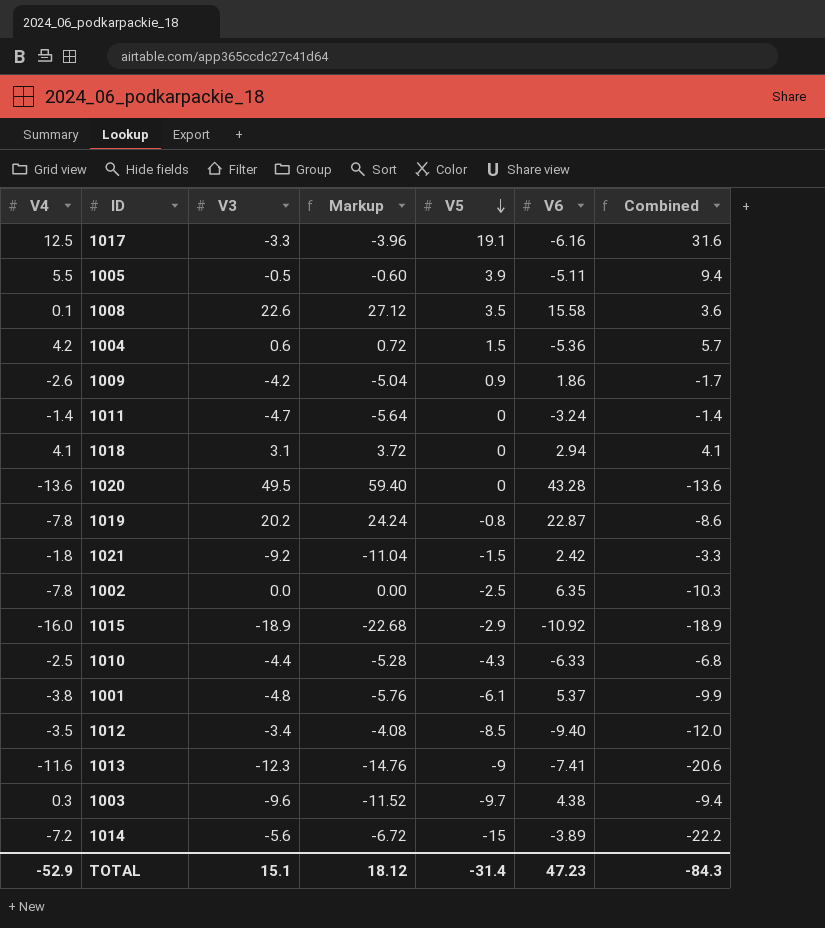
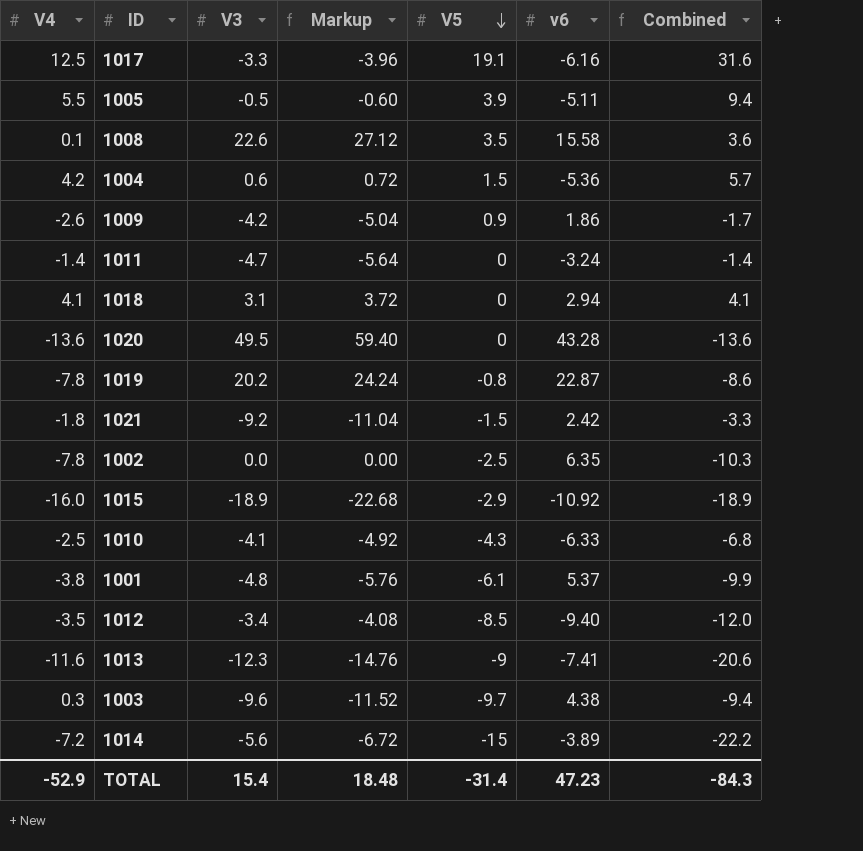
column name: V6 -> v6
1010 | V3: -4.4 -> -4.1
1010 | Markup: -5.28 -> -4.92
TOTAL | V3: 15.1 -> 15.4
TOTAL | Markup: 18.12 -> 18.48

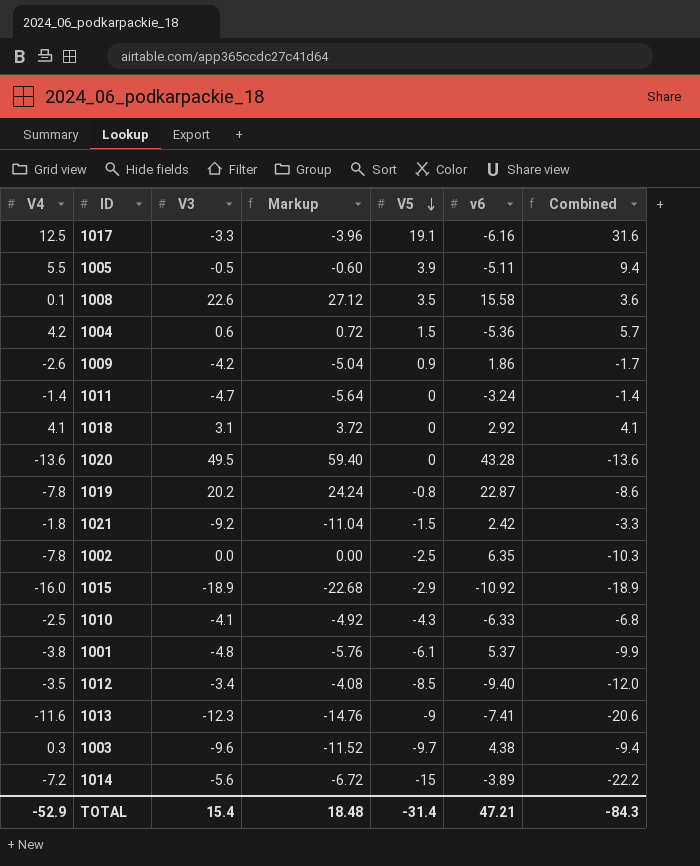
1018 | v6: 2.94 -> 2.92
TOTAL | v6: 47.23 -> 47.21

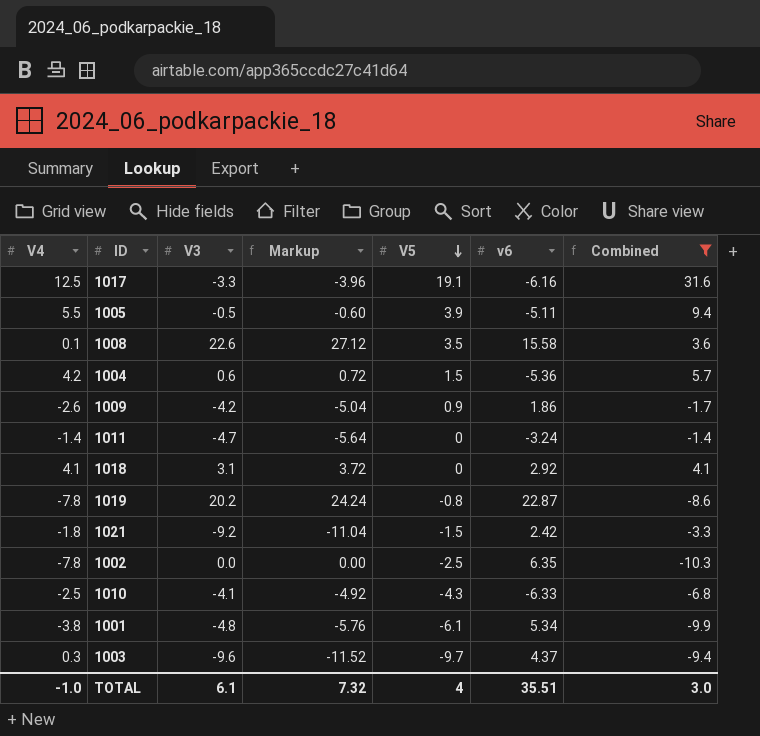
filter: none -> Combined >= -10.3
1001 | v6: 5.37 -> 5.34
1003 | v6: 4.38 -> 4.37
TOTAL | V4: -52.9 -> -1.0
TOTAL | V3: 15.4 -> 6.1
TOTAL | Markup: 18.48 -> 7.32
TOTAL | V5: -31.4 -> 4
TOTAL | v6: 47.21 -> 35.51
TOTAL | Combined: -84.3 -> 3.0

